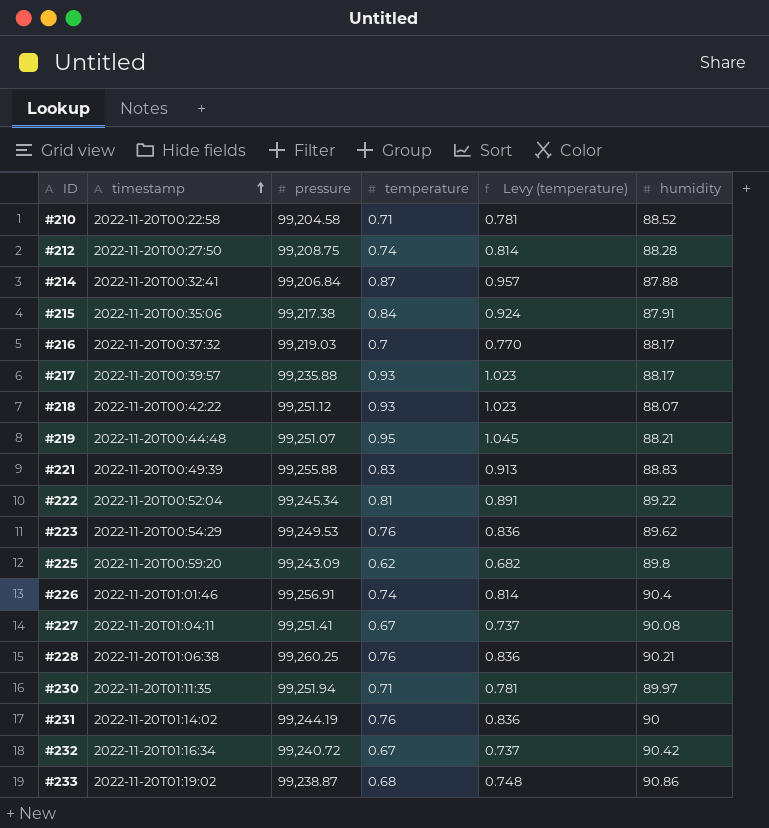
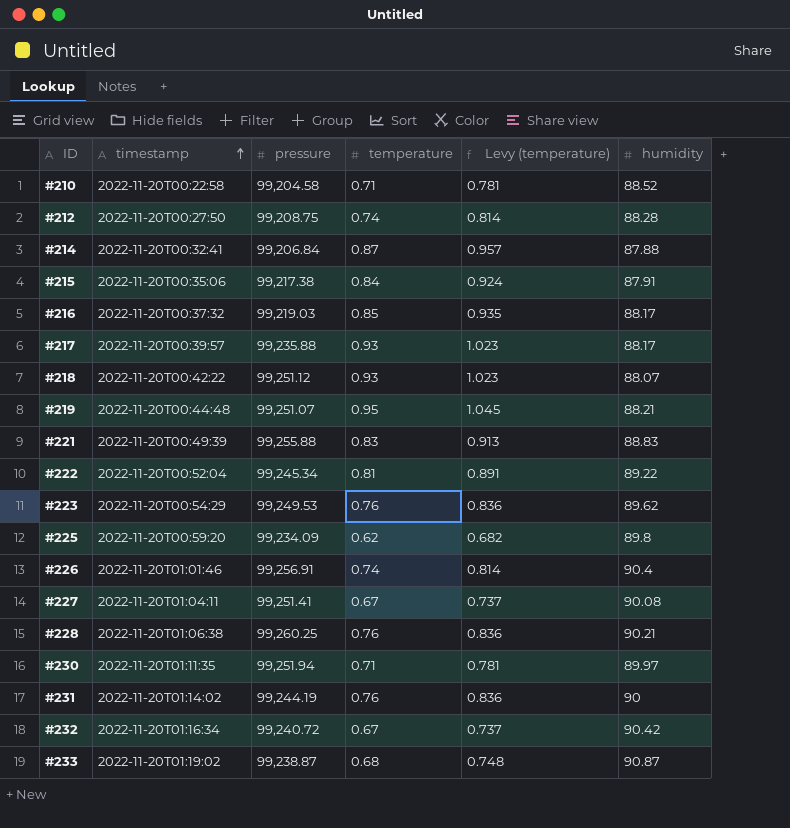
#216 | temperature: 0.7 -> 0.85
#216 | Levy (temperature): 0.770 -> 0.935
#225 | pressure: 99,243.09 -> 99,234.09
#233 | humidity: 90.86 -> 90.87

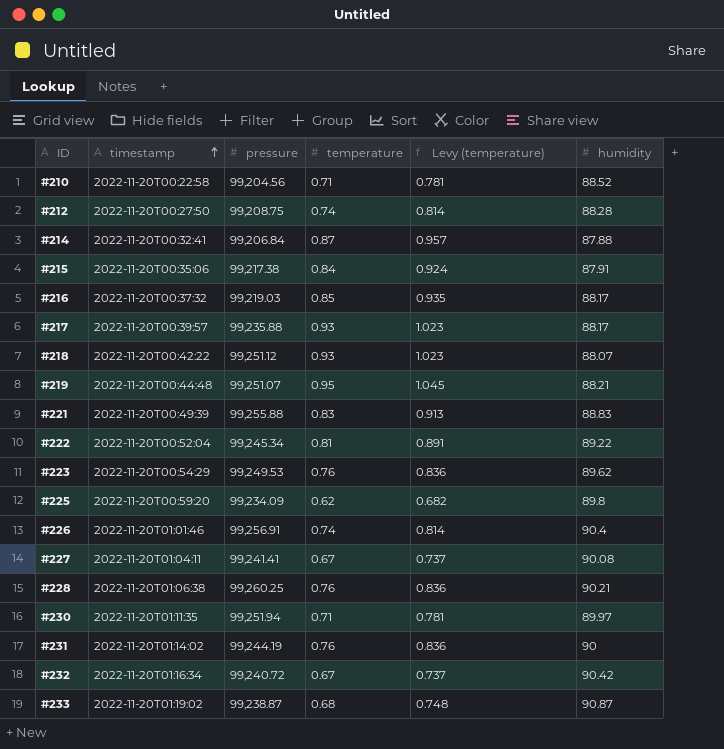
#210 | pressure: 99,204.58 -> 99,204.56
#227 | pressure: 99,251.41 -> 99,241.41

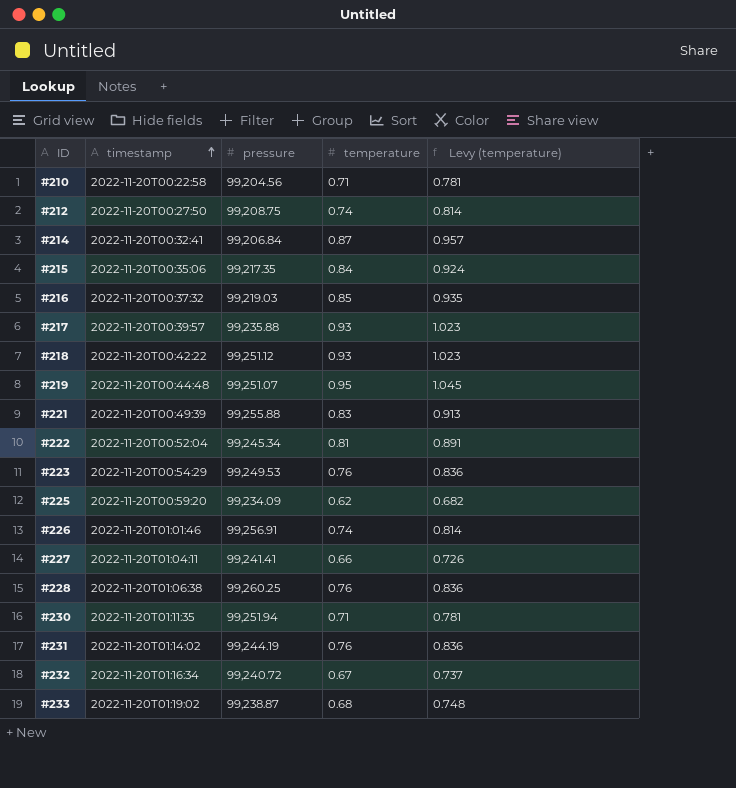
column humidity | position: 6 -> none
#215 | pressure: 99,217.38 -> 99,217.35
#227 | temperature: 0.67 -> 0.66
#227 | Levy (temperature): 0.737 -> 0.726

